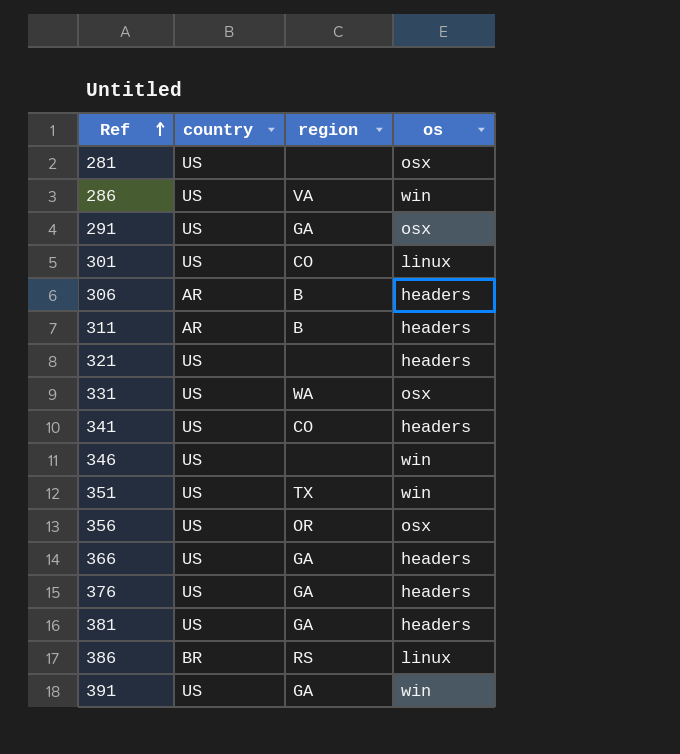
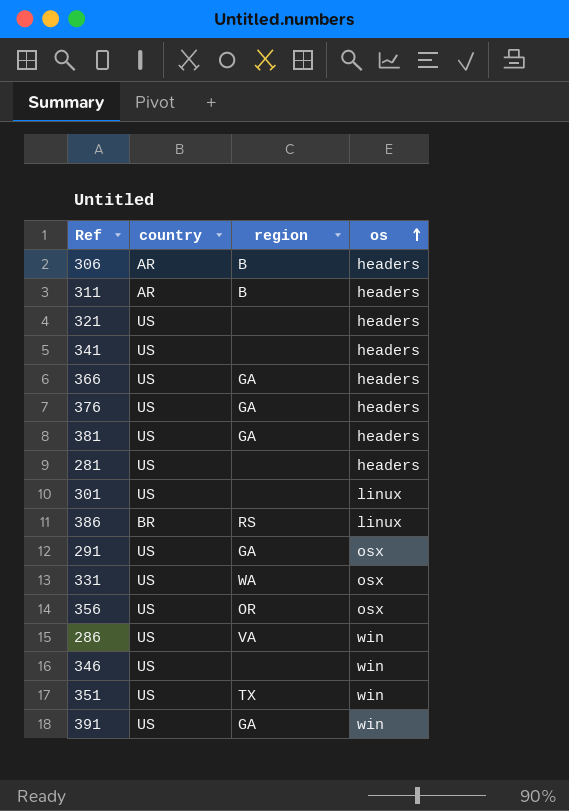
row order: Ref ascending -> os ascending
341 | region: CO -> none
281 | os: osx -> headers
301 | region: CO -> none

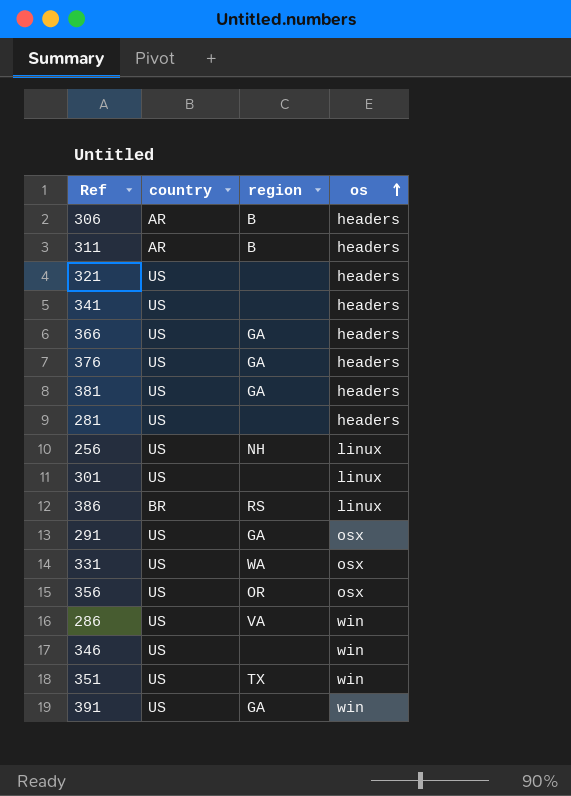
row 256: none -> US | NH | linux

